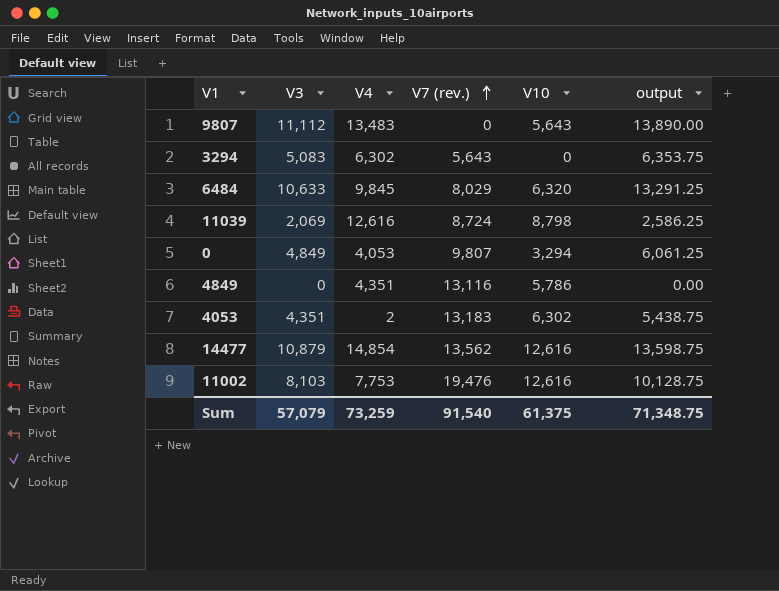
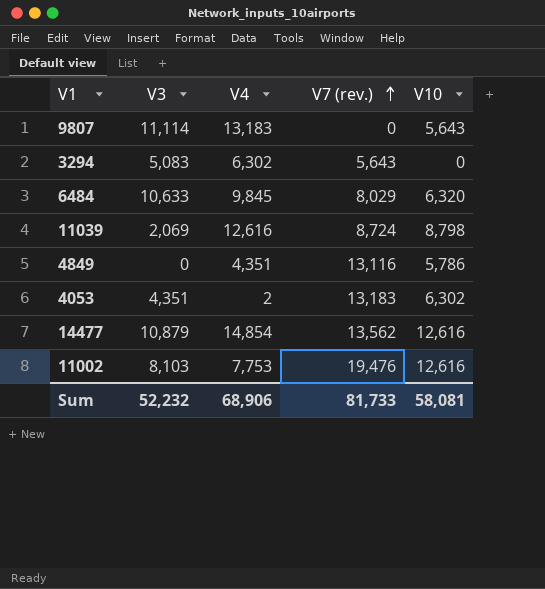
column output | formula: [V3] * 1.25 -> none
row 0: 4,849 | 4,053 | 9,807 | 3,294 | 6,061.25 -> none
9807 | V3: 11,112 -> 11,114
9807 | V4: 13,483 -> 13,183
Sum | V3: 57,079 -> 52,232
Sum | V4: 73,259 -> 68,906
Sum | V7 (rev.): 91,540 -> 81,733
Sum | V10: 61,375 -> 58,081

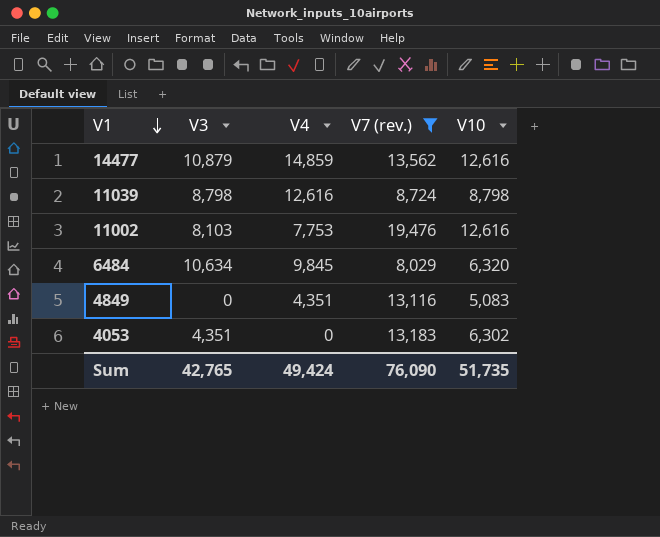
filter: none -> V7 (rev.) >= 8,029
row order: V7 (rev.) ascending -> V1 descending
14477 | V4: 14,854 -> 14,859
11039 | V3: 2,069 -> 8,798
6484 | V3: 10,633 -> 10,634
4849 | V10: 5,786 -> 5,083
4053 | V4: 2 -> 0
Sum | V3: 52,232 -> 42,765
Sum | V4: 68,906 -> 49,424
Sum | V7 (rev.): 81,733 -> 76,090
Sum | V10: 58,081 -> 51,735

